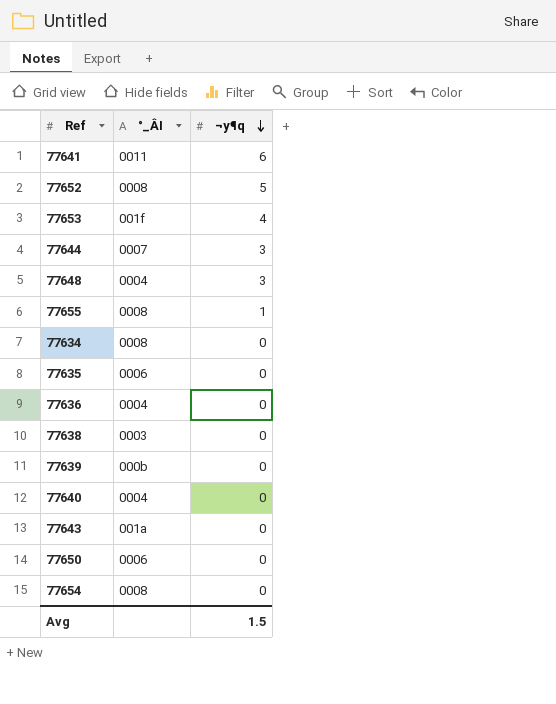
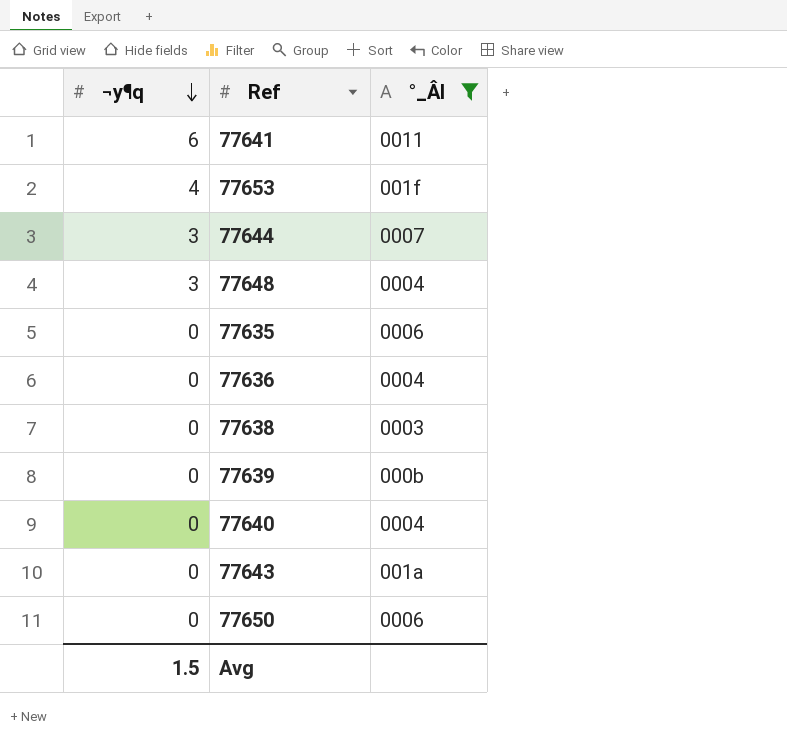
filter: none -> °_ÂI != 0008
column ¬y¶q | position: 3 -> 1

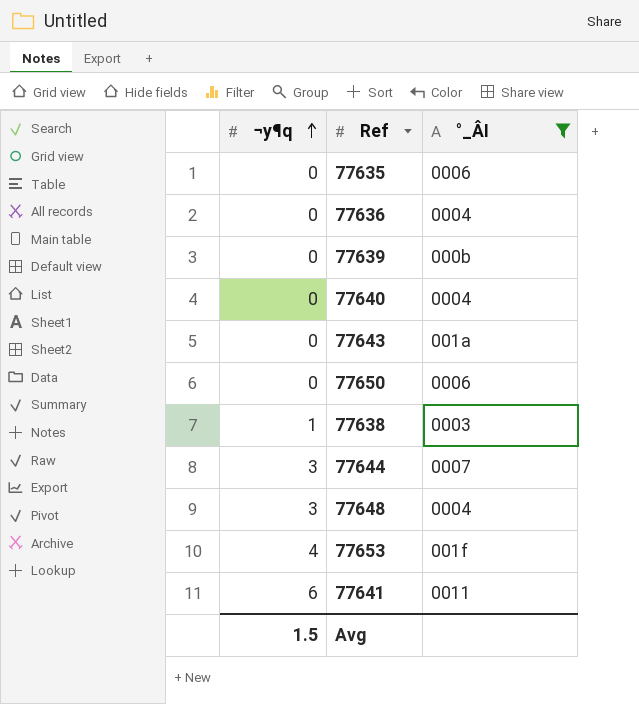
row order: ¬y¶q descending -> ¬y¶q ascending
77638 | ¬y¶q: 0 -> 1

